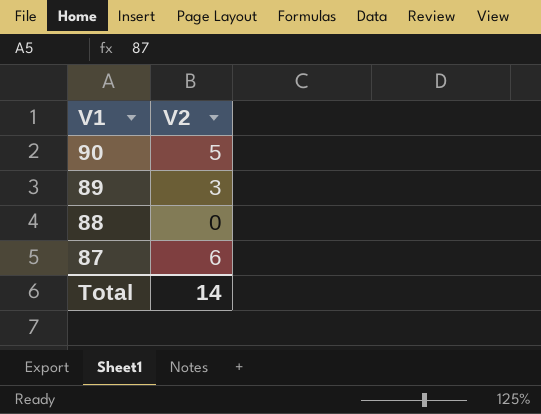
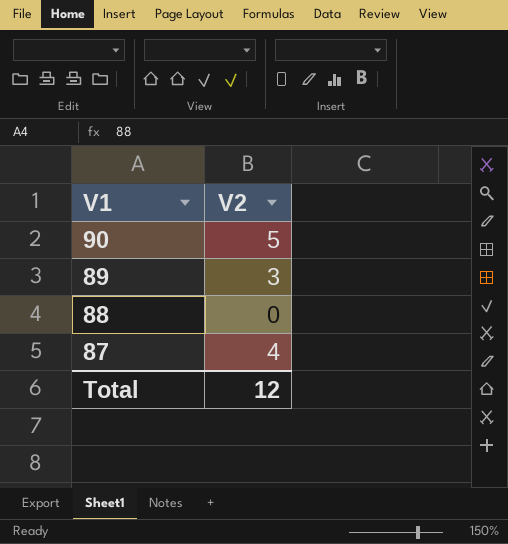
87 | V2: 6 -> 4
Total | V2: 14 -> 12

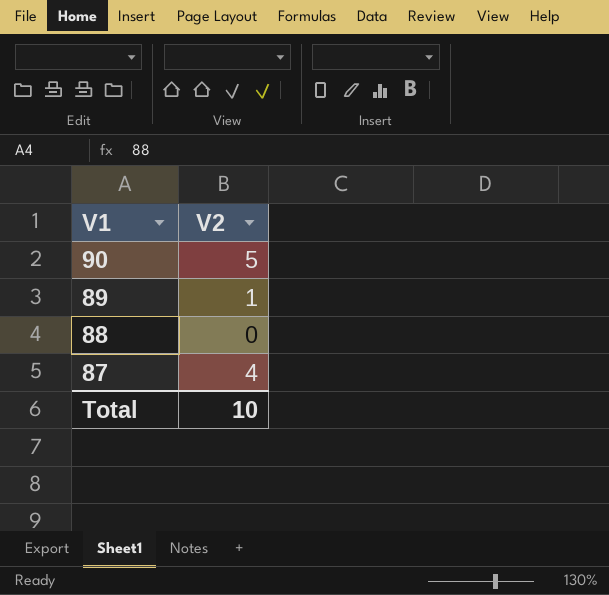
89 | V2: 3 -> 1
Total | V2: 12 -> 10

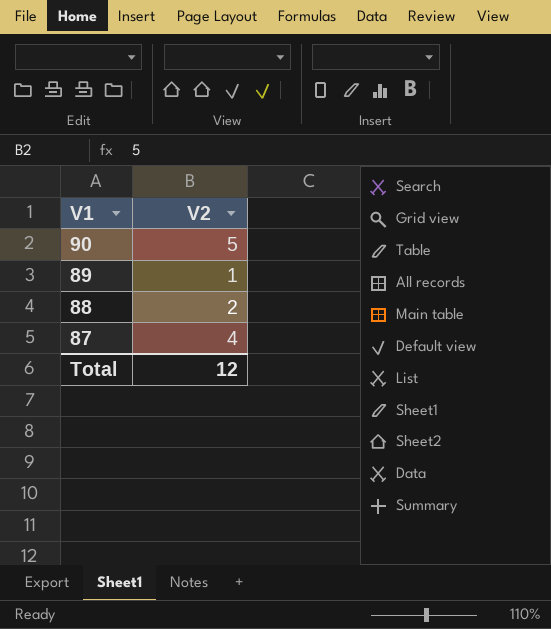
88 | V2: 0 -> 2
Total | V2: 10 -> 12

